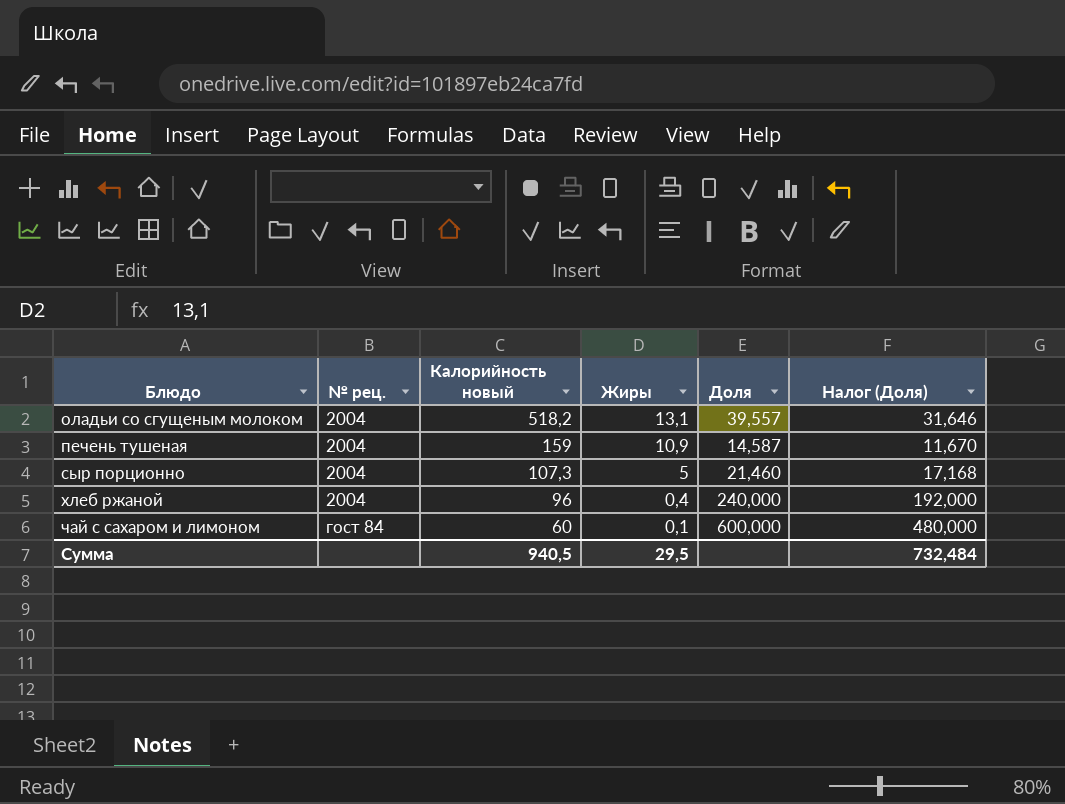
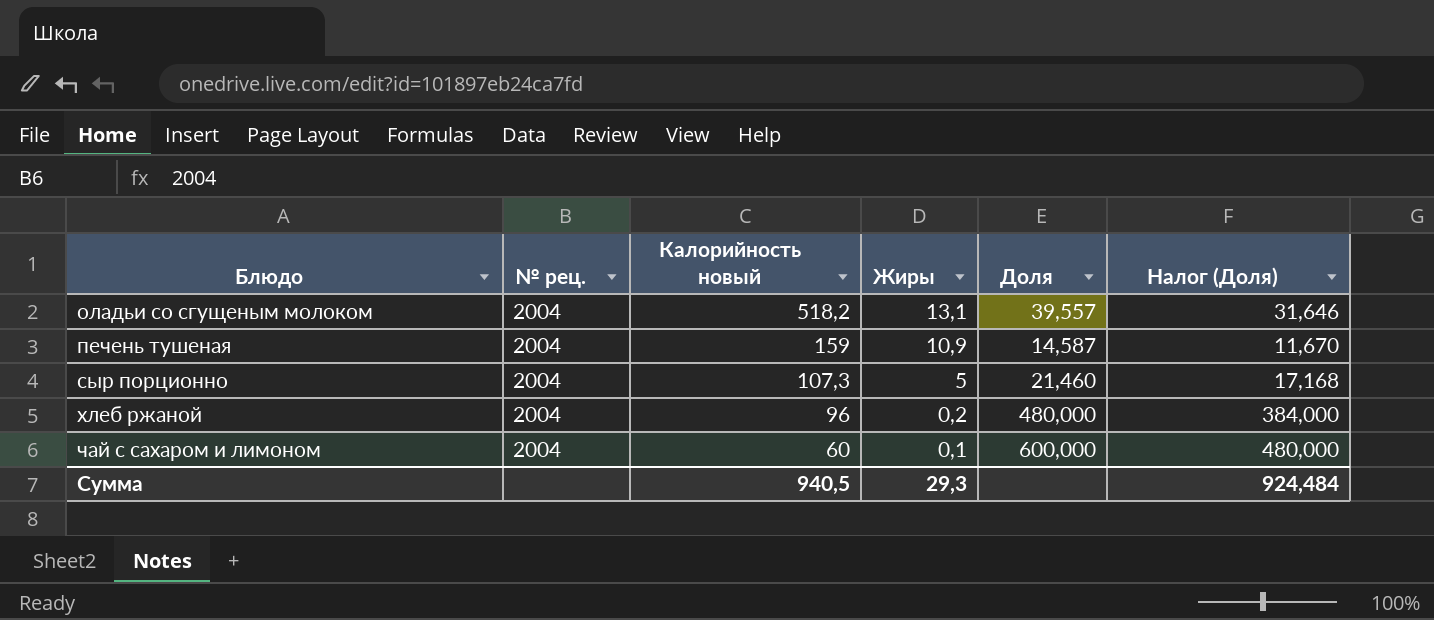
хлеб ржаной | Жиры: 0,4 -> 0,2
хлеб ржаной | Доля: 240,000 -> 480,000
хлеб ржаной | Налог (Доля): 192,000 -> 384,000
чай с сахаром и лимоном | № рец.: гост 84 -> 2004
Сумма | Жиры: 29,5 -> 29,3
Сумма | Налог (Доля): 732,484 -> 924,484

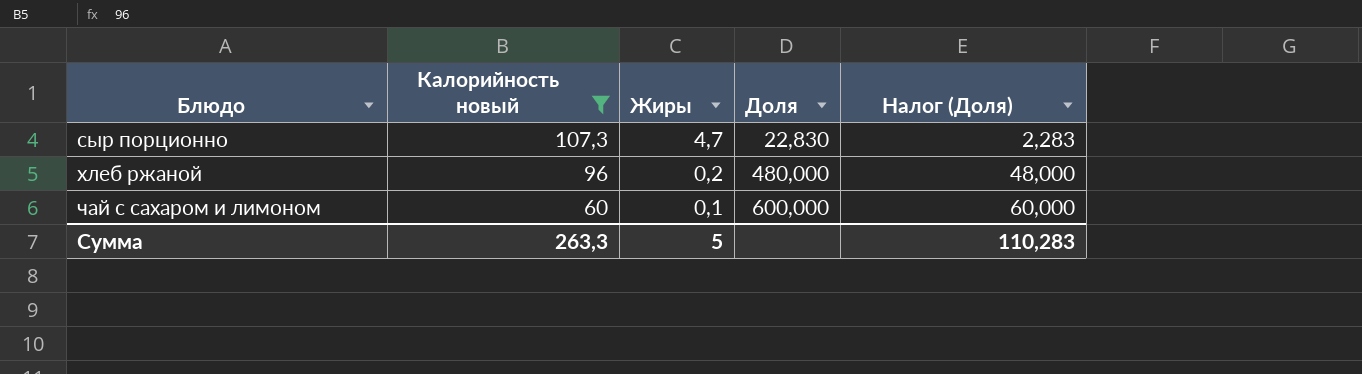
filter: none -> Калорийность новый <= 107,3
column № рец. | position: 2 -> none
column Налог (Доля) | formula: [Доля] * 0,8 -> [Доля] * 0,1
сыр порционно | Жиры: 5 -> 4,7
сыр порционно | Доля: 21,460 -> 22,830
Сумма | Калорийность новый: 940,5 -> 263,3
Сумма | Жиры: 29,3 -> 5
Сумма | Налог (Доля): 924,484 -> 110,283

